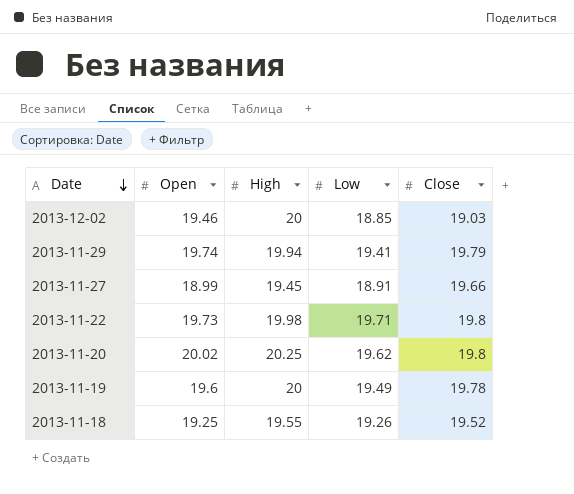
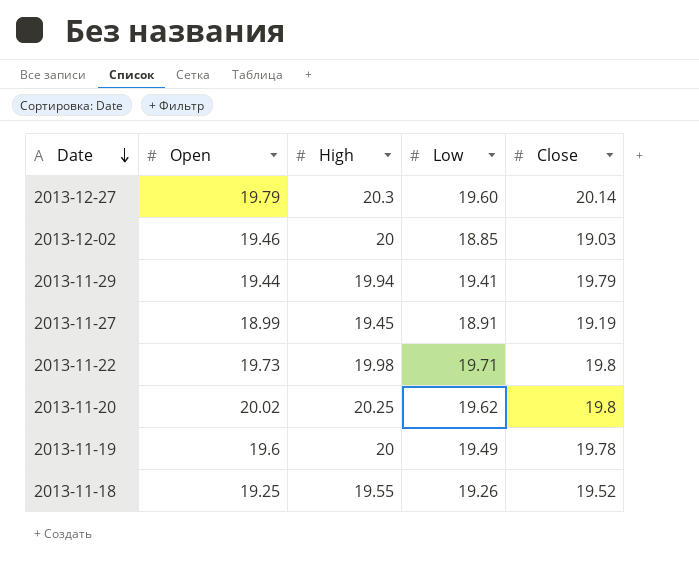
row 2013-12-27: none -> 19.79 | 20.3 | 19.60 | 20.14
2013-11-29 | Open: 19.74 -> 19.44
2013-11-27 | Close: 19.66 -> 19.19

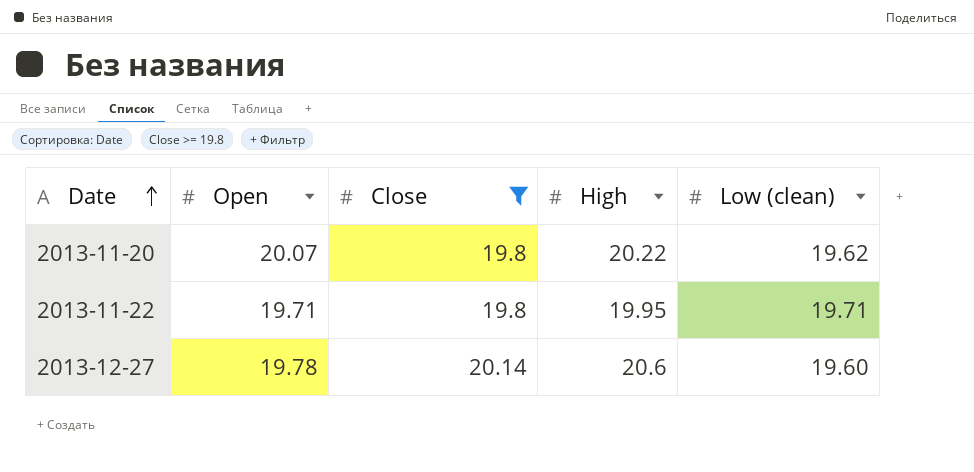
filter: none -> Close >= 19.8
row order: Date descending -> Date ascending
column Close | position: 5 -> 3
column name: Low -> Low (clean)
2013-11-20 | Open: 20.02 -> 20.07
2013-11-20 | High: 20.25 -> 20.22
2013-11-22 | Open: 19.73 -> 19.71
2013-11-22 | High: 19.98 -> 19.95
2013-12-27 | Open: 19.79 -> 19.78
2013-12-27 | High: 20.3 -> 20.6

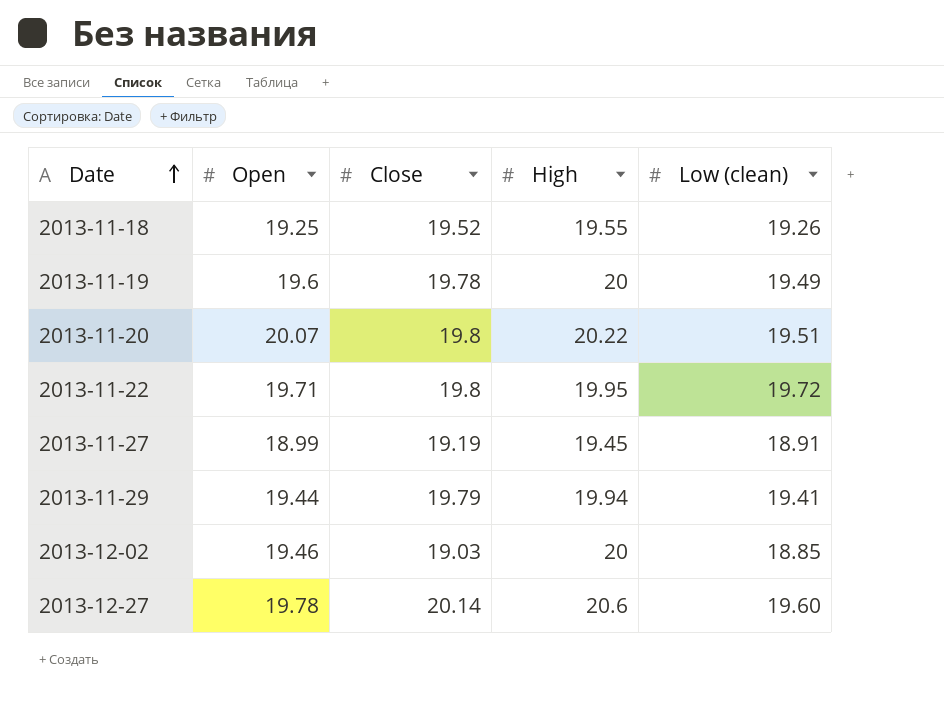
filter: Close >= 19.8 -> none
2013-11-20 | Low (clean): 19.62 -> 19.51
2013-11-22 | Low (clean): 19.71 -> 19.72

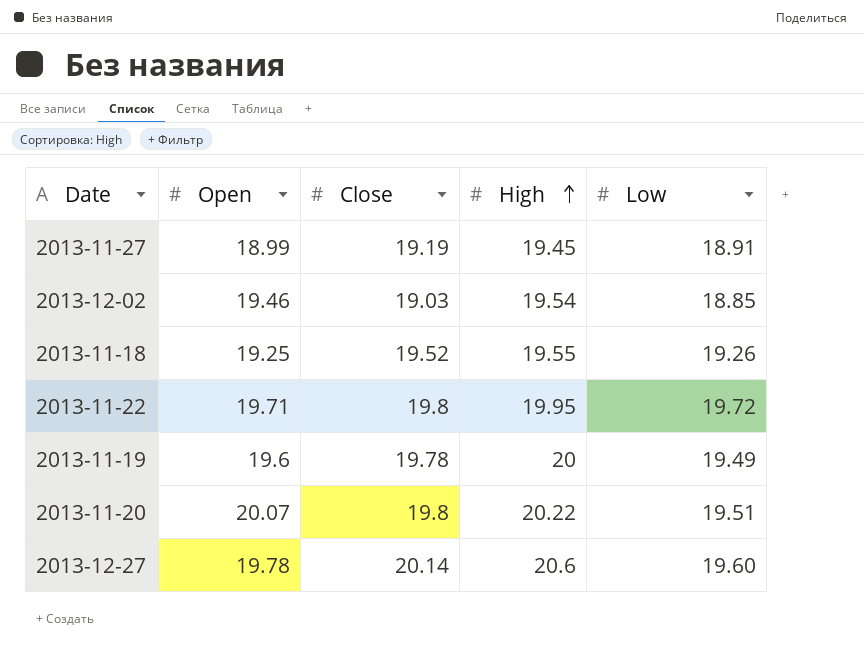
row order: Date ascending -> High ascending
column name: Low (clean) -> Low
row 2013-11-29: 19.44 | 19.79 | 19.94 | 19.41 -> none
2013-12-02 | High: 20 -> 19.54

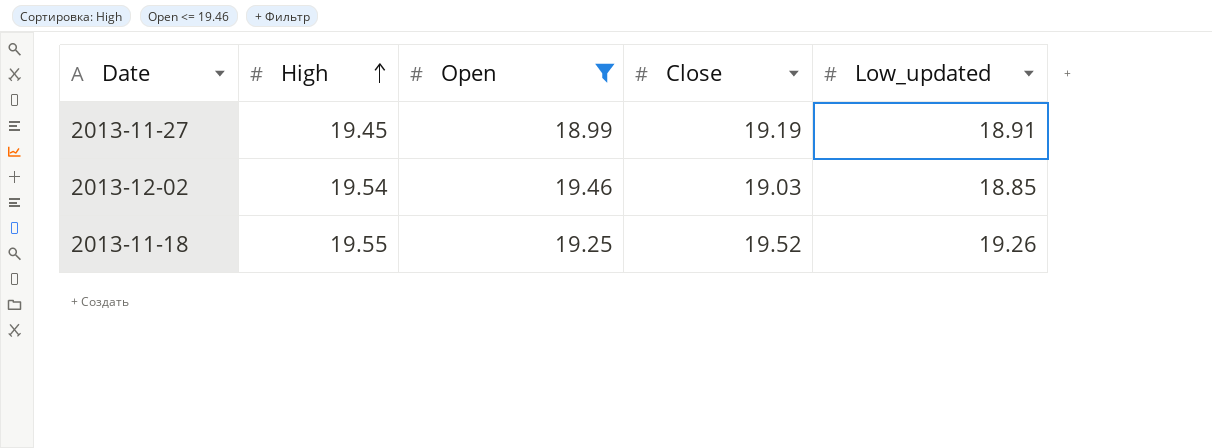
filter: none -> Open <= 19.46
column High | position: 4 -> 2
column name: Low -> Low_updated

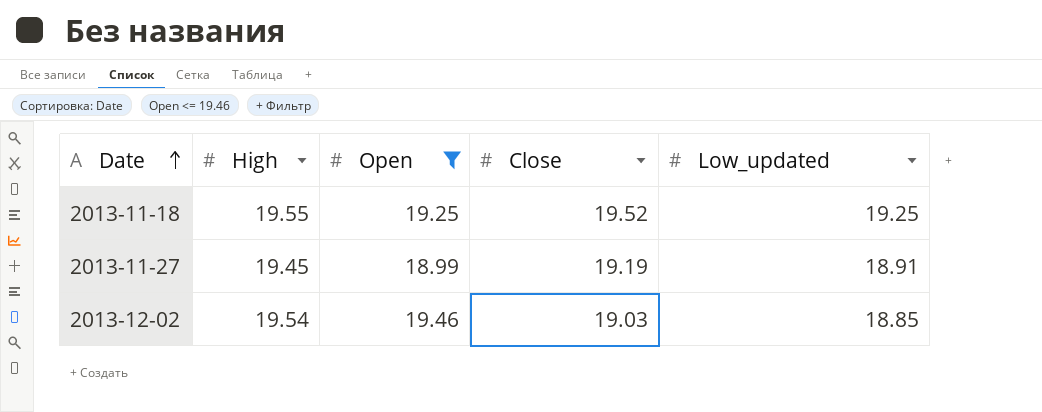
row order: High ascending -> Date ascending
2013-11-18 | Low_updated: 19.26 -> 19.25

